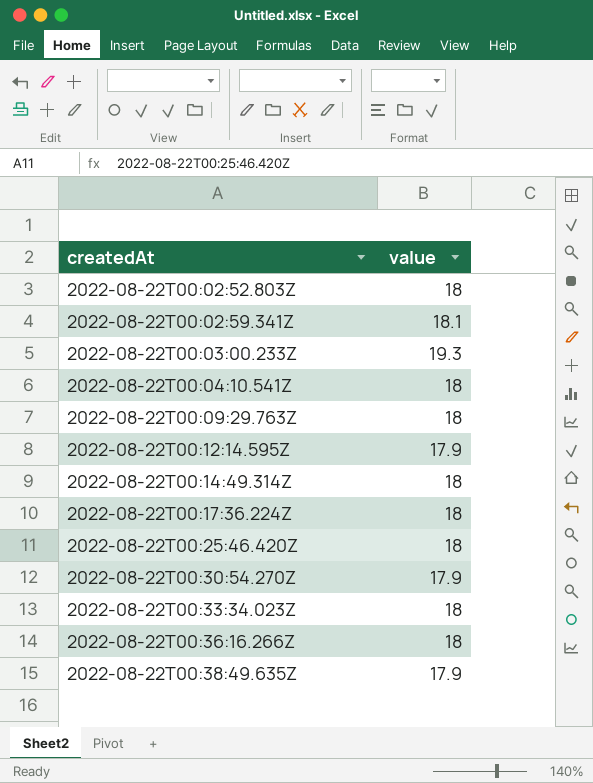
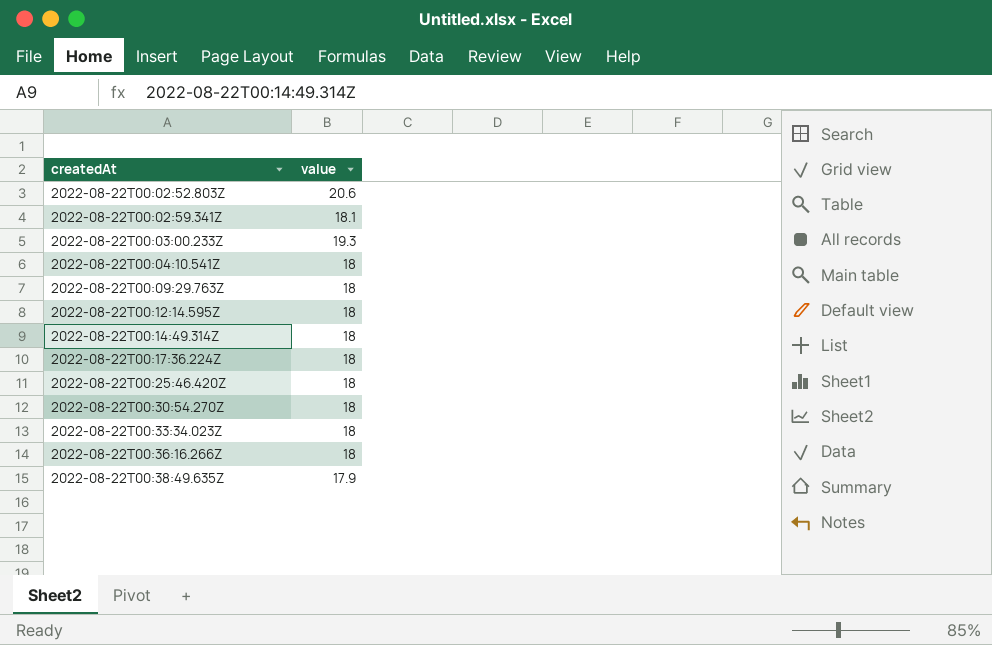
2022-08-22T00:02:52.803Z | value: 18 -> 20.6
2022-08-22T00:12:14.595Z | value: 17.9 -> 18
2022-08-22T00:30:54.270Z | value: 17.9 -> 18

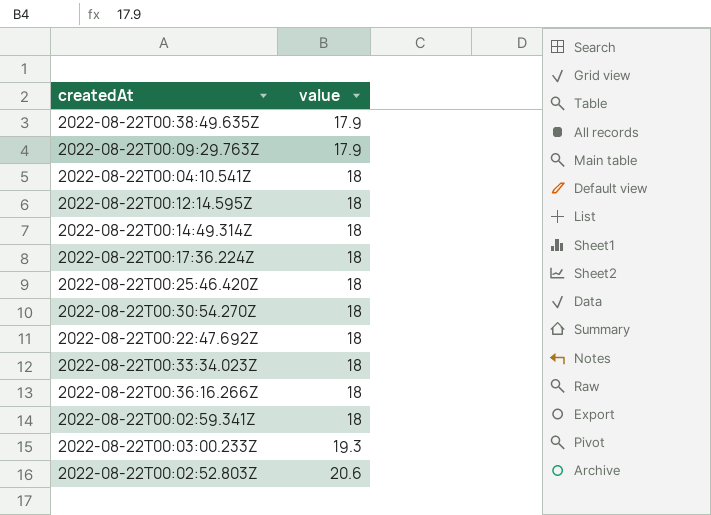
row order: createdAt ascending -> value ascending
2022-08-22T00:09:29.763Z | value: 18 -> 17.9
row 2022-08-22T00:22:47.692Z: none -> 18
2022-08-22T00:02:59.341Z | value: 18.1 -> 18

